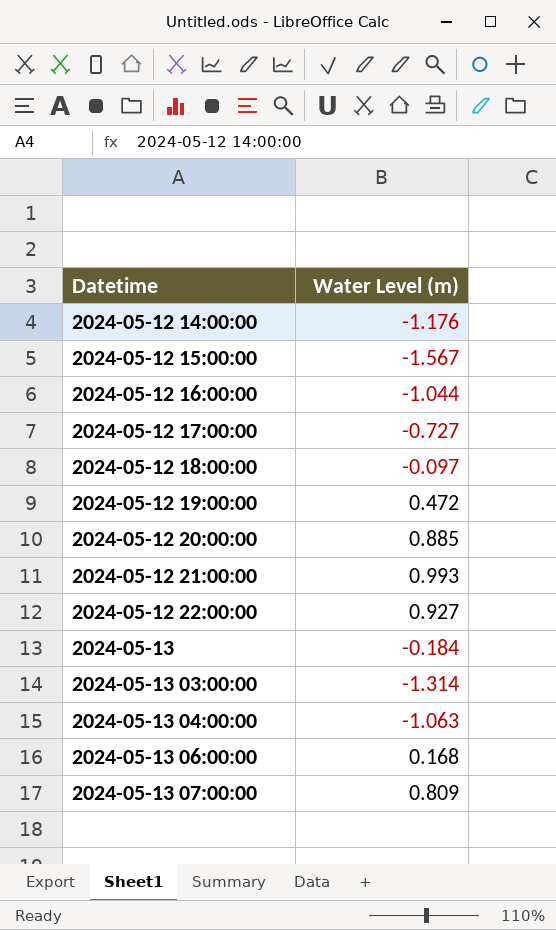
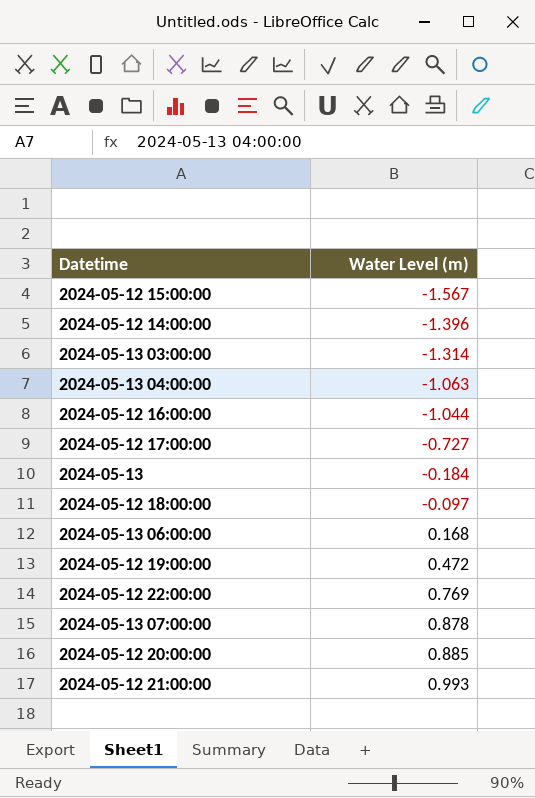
row order: Datetime ascending -> Water Level (m) ascending
2024-05-12 14:00:00 | Water Level (m): -1.176 -> -1.396
2024-05-12 22:00:00 | Water Level (m): 0.927 -> 0.769
2024-05-13 07:00:00 | Water Level (m): 0.809 -> 0.878

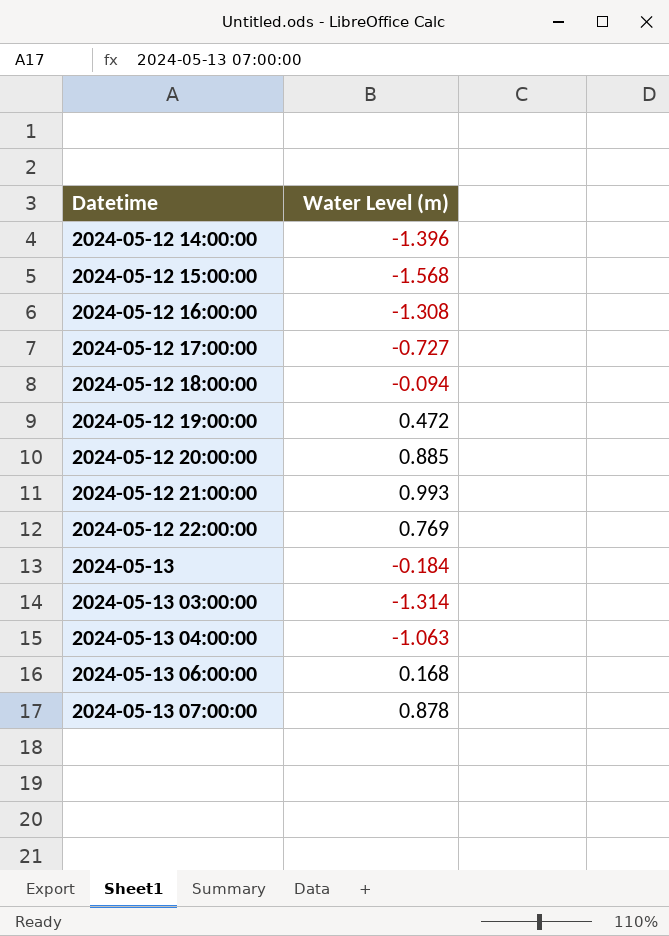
row order: Water Level (m) ascending -> Datetime ascending
2024-05-12 15:00:00 | Water Level (m): -1.567 -> -1.568
2024-05-12 16:00:00 | Water Level (m): -1.044 -> -1.308
2024-05-12 18:00:00 | Water Level (m): -0.097 -> -0.094

